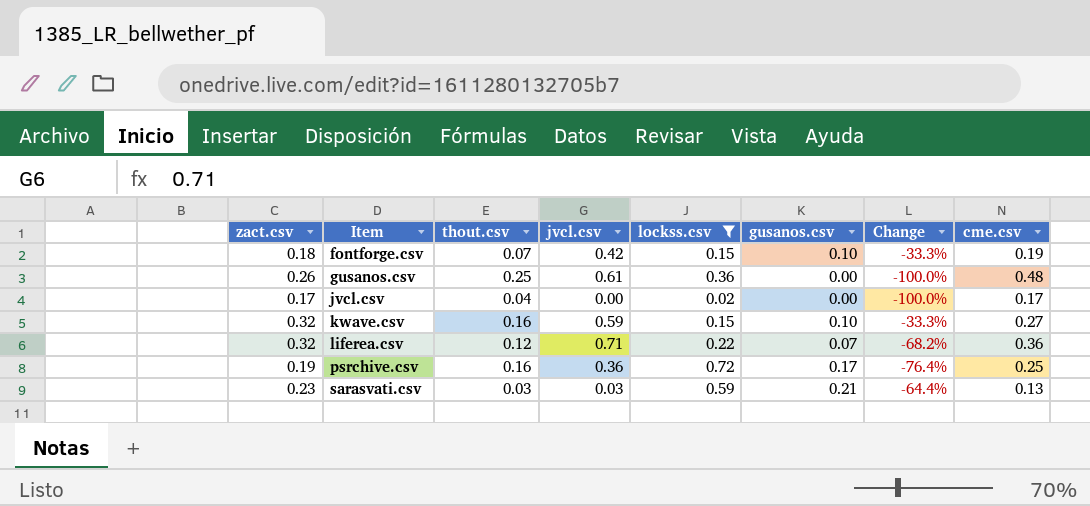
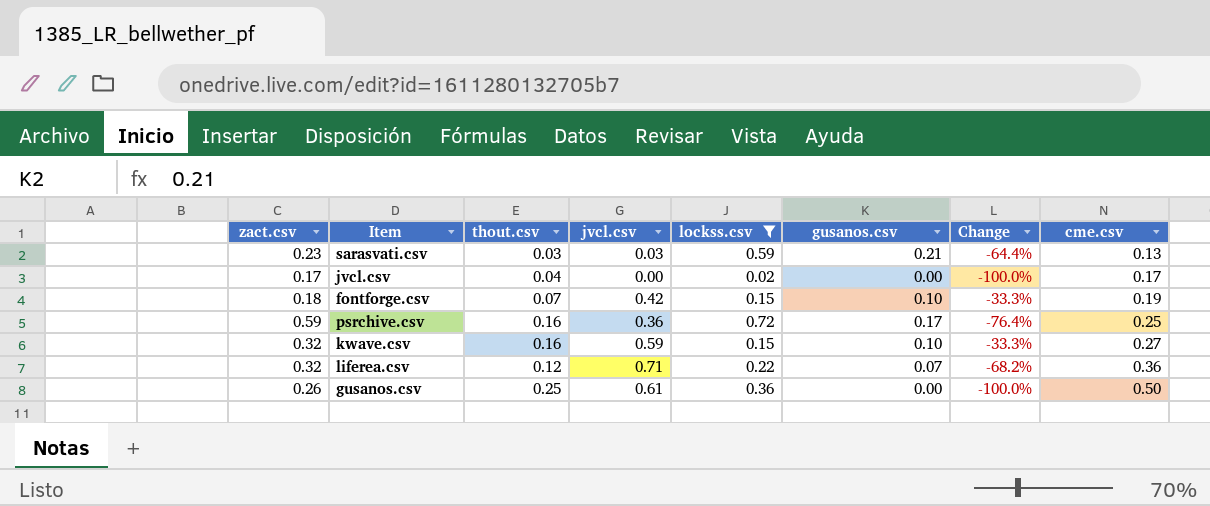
row order: Item ascending -> cme.csv ascending
psrchive.csv | zact.csv: 0.19 -> 0.59
gusanos.csv | cme.csv: 0.48 -> 0.50

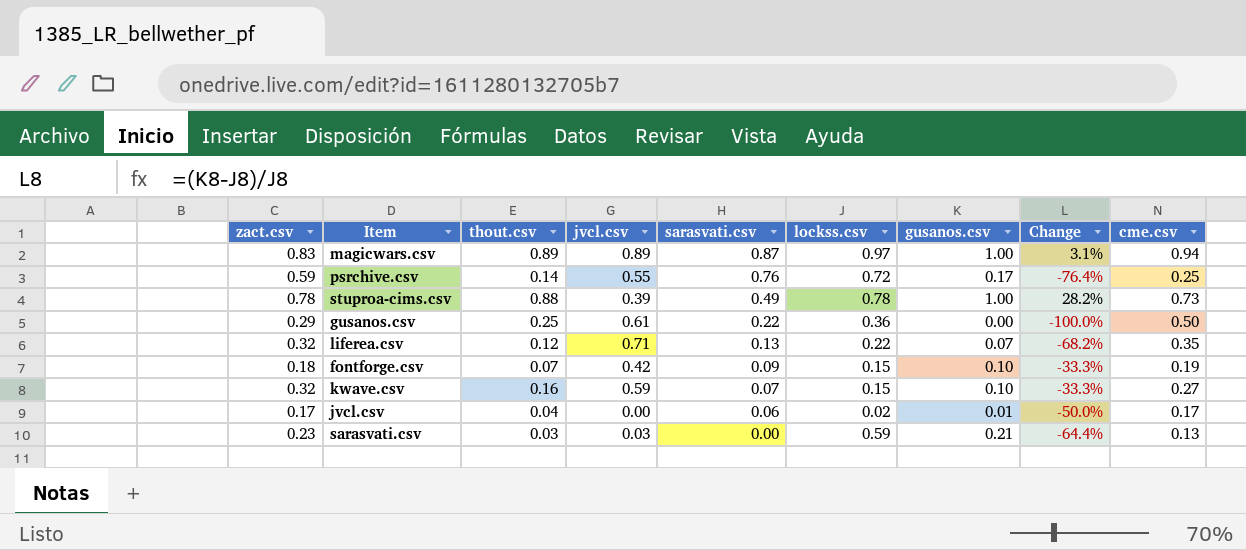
filter: lockss.csv <= 0.72 -> none
row order: cme.csv ascending -> sarasvati.csv descending
column sarasvati.csv | position: none -> 5
psrchive.csv | thout.csv: 0.16 -> 0.14
psrchive.csv | jvcl.csv: 0.36 -> 0.55
gusanos.csv | zact.csv: 0.26 -> 0.29
liferea.csv | cme.csv: 0.36 -> 0.35
jvcl.csv | gusanos.csv: 0.00 -> 0.01
jvcl.csv | Change: -100.0% -> -50.0%

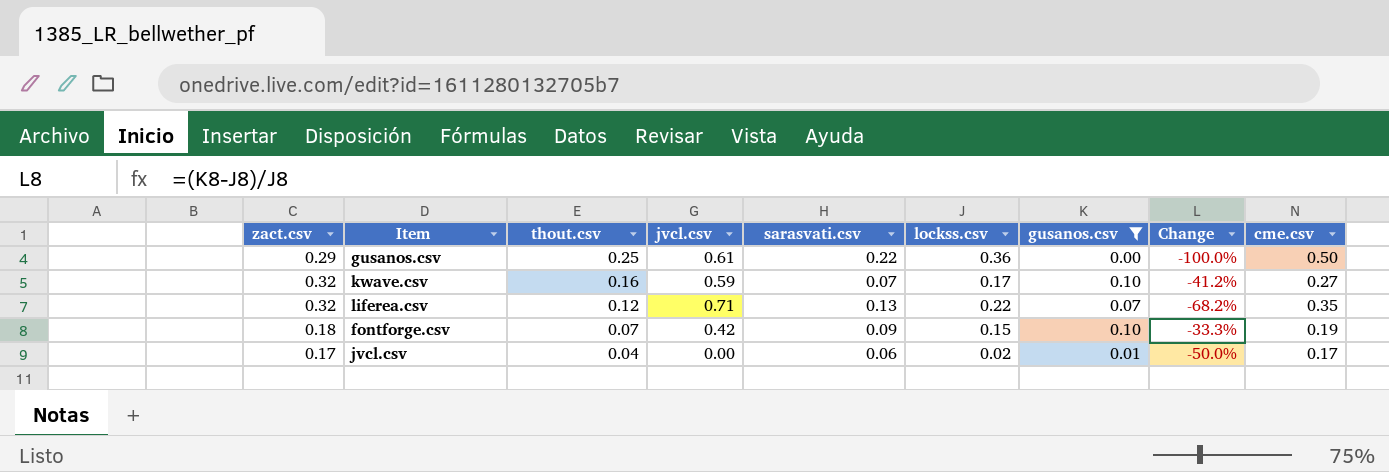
filter: none -> gusanos.csv <= 0.10
row order: sarasvati.csv descending -> thout.csv descending
kwave.csv | lockss.csv: 0.15 -> 0.17
kwave.csv | Change: -33.3% -> -41.2%

